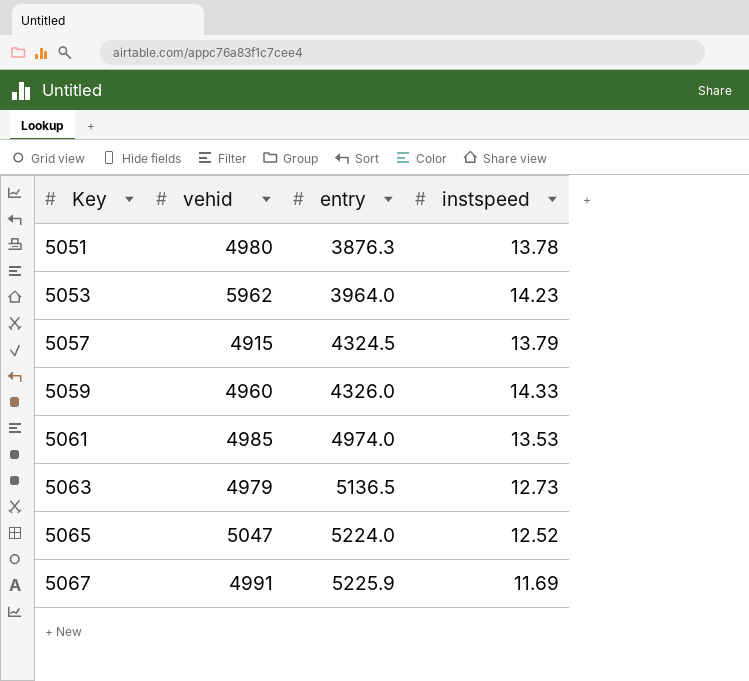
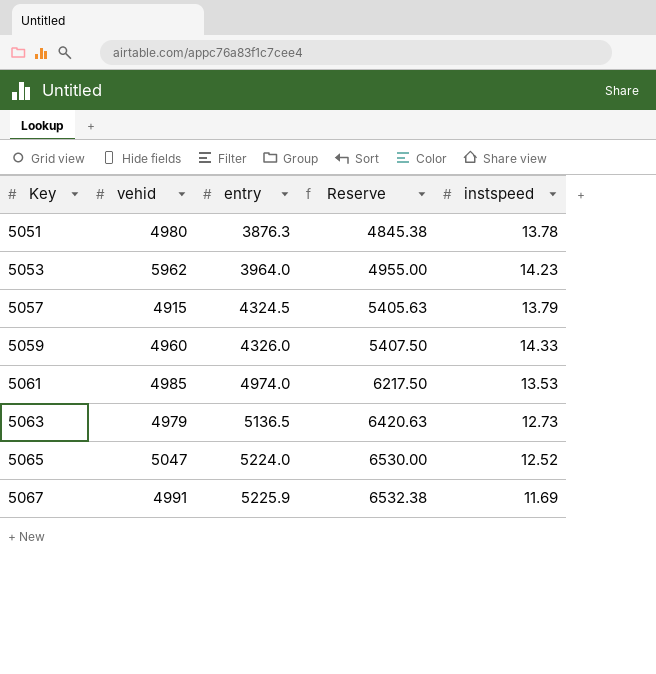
column Reserve | formula: none -> [entry] * 1.25

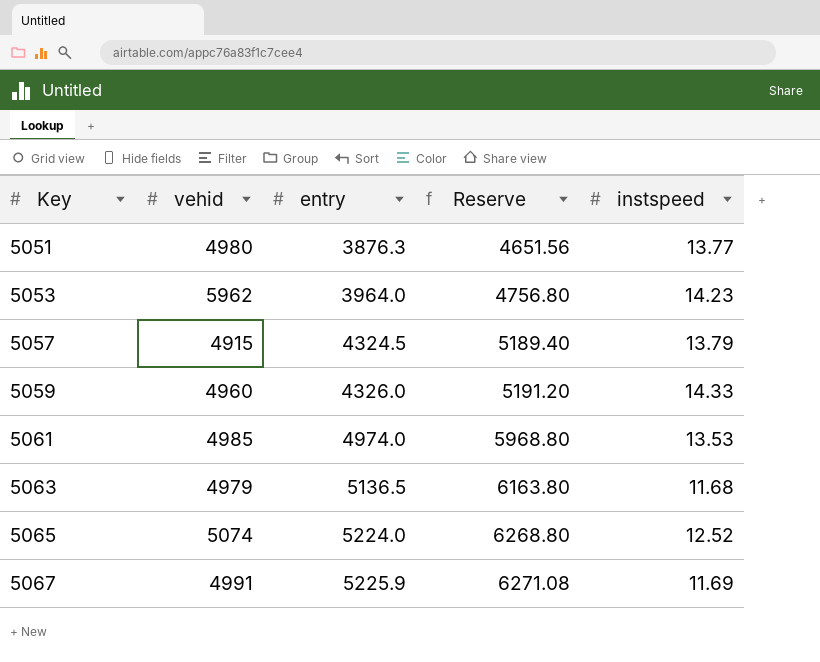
column Reserve | formula: [entry] * 1.25 -> [entry] * 1.2
5051 | instspeed: 13.78 -> 13.77
5063 | instspeed: 12.73 -> 11.68
5065 | vehid: 5047 -> 5074

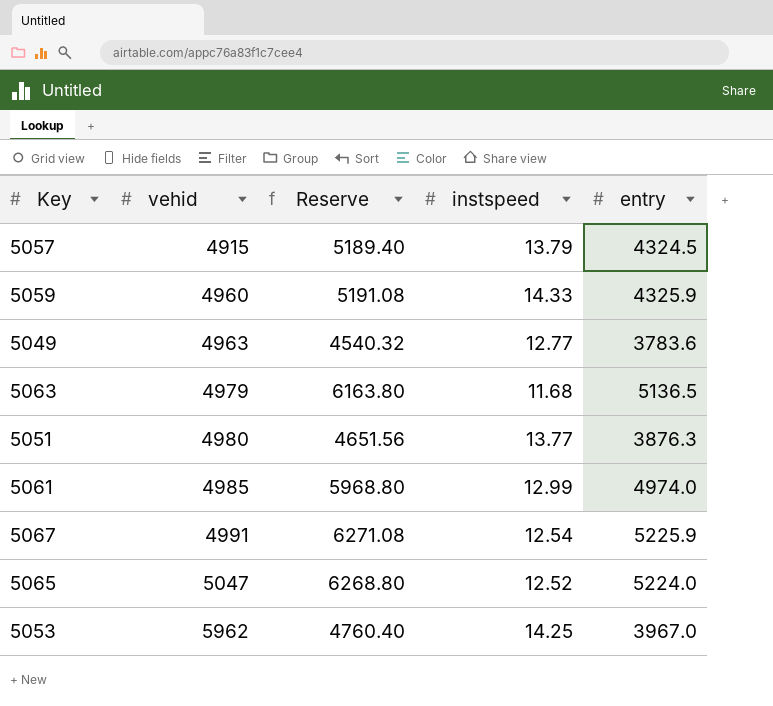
row order: Key ascending -> vehid ascending
column entry | position: 3 -> 5
5059 | Reserve: 5191.20 -> 5191.08
5059 | entry: 4326.0 -> 4325.9
row 5049: none -> 4963 | 4540.32 | 12.77 | 3783.6
5061 | instspeed: 13.53 -> 12.99
5067 | instspeed: 11.69 -> 12.54
5065 | vehid: 5074 -> 5047
5053 | Reserve: 4756.80 -> 4760.40
5053 | instspeed: 14.23 -> 14.25
5053 | entry: 3964.0 -> 3967.0

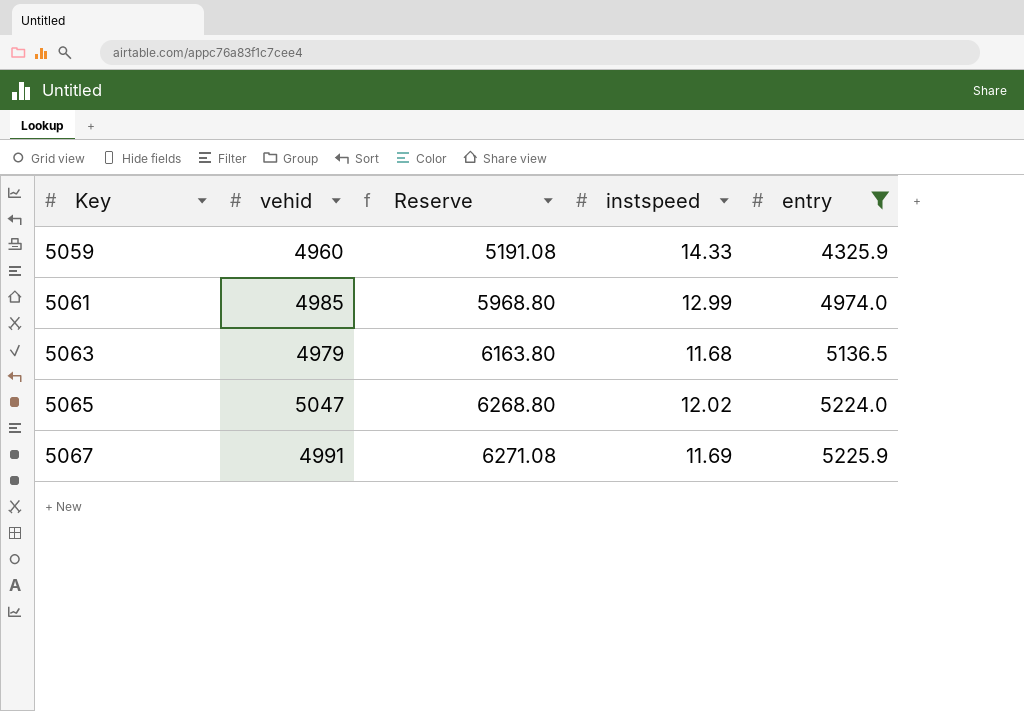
filter: none -> entry >= 4325.9
row order: vehid ascending -> Key ascending
5065 | instspeed: 12.52 -> 12.02
5067 | instspeed: 12.54 -> 11.69

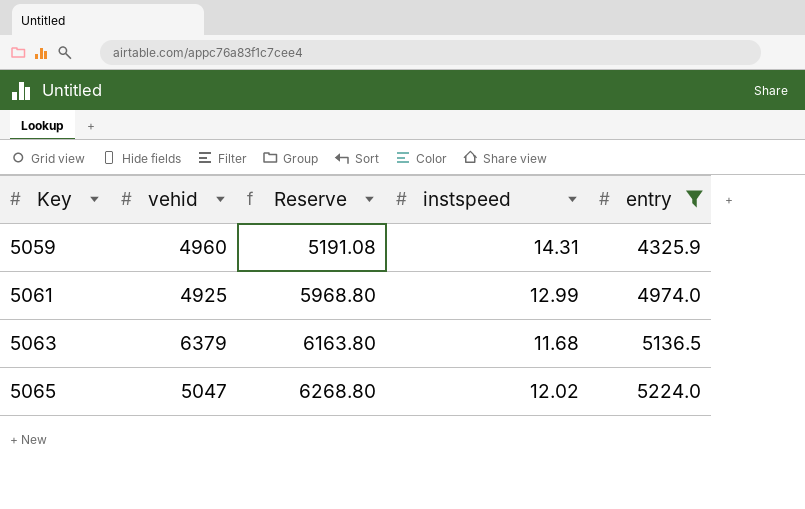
row 5067: 4991 | 6271.08 | 11.69 | 5225.9 -> none
5059 | instspeed: 14.33 -> 14.31
5061 | vehid: 4985 -> 4925
5063 | vehid: 4979 -> 6379

